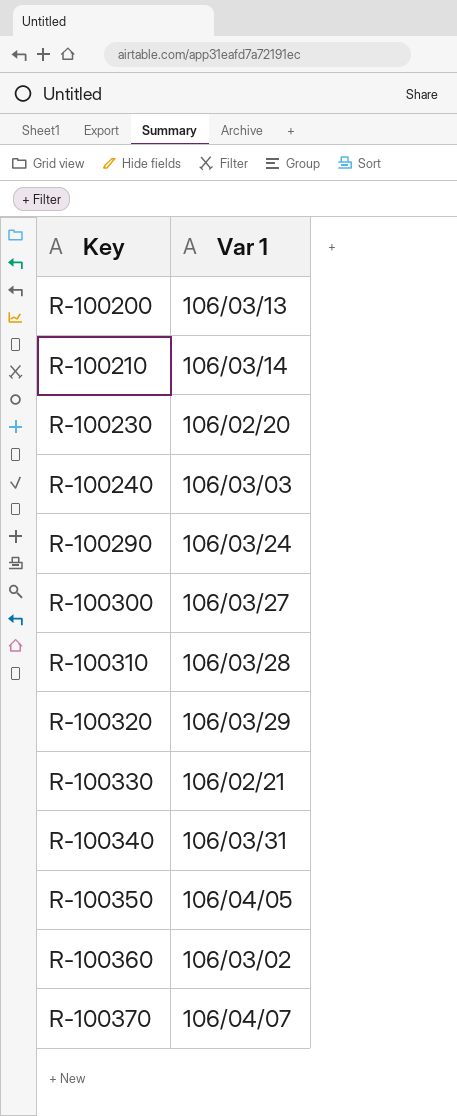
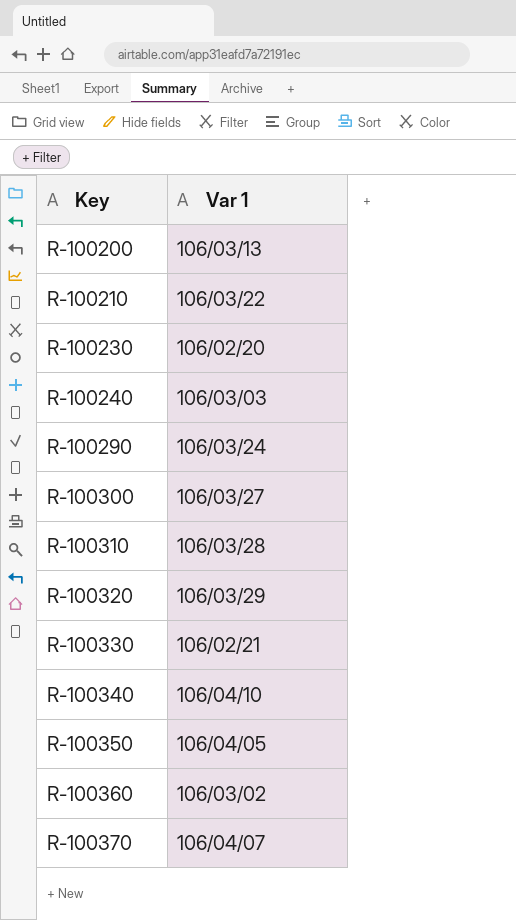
R-100210 | Var 1: 106/03/14 -> 106/03/22
R-100340 | Var 1: 106/03/31 -> 106/04/10

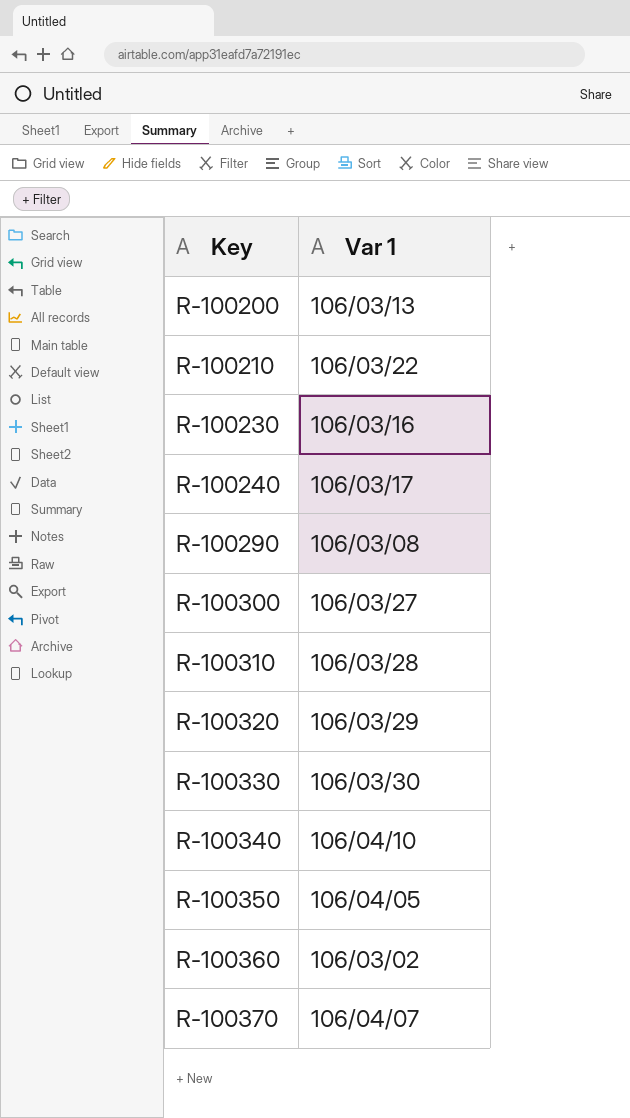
R-100230 | Var 1: 106/02/20 -> 106/03/16
R-100240 | Var 1: 106/03/03 -> 106/03/17
R-100290 | Var 1: 106/03/24 -> 106/03/08
R-100330 | Var 1: 106/02/21 -> 106/03/30

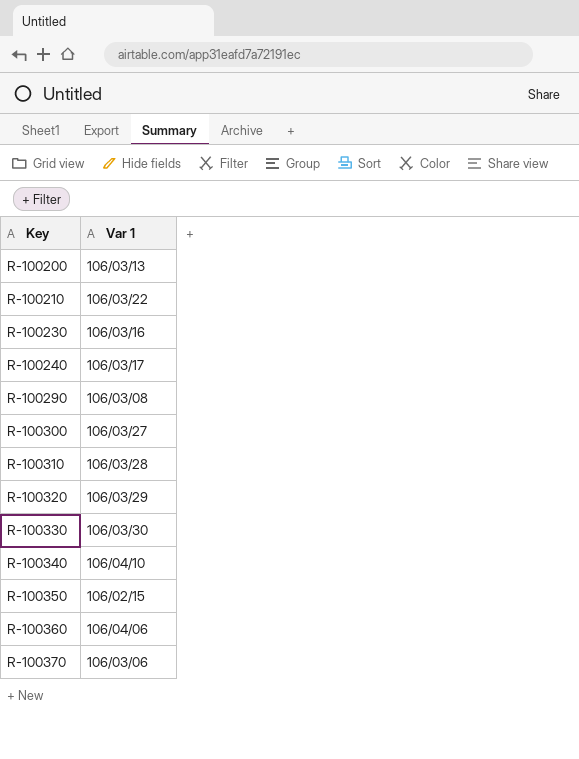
R-100350 | Var 1: 106/04/05 -> 106/02/15
R-100360 | Var 1: 106/03/02 -> 106/04/06
R-100370 | Var 1: 106/04/07 -> 106/03/06

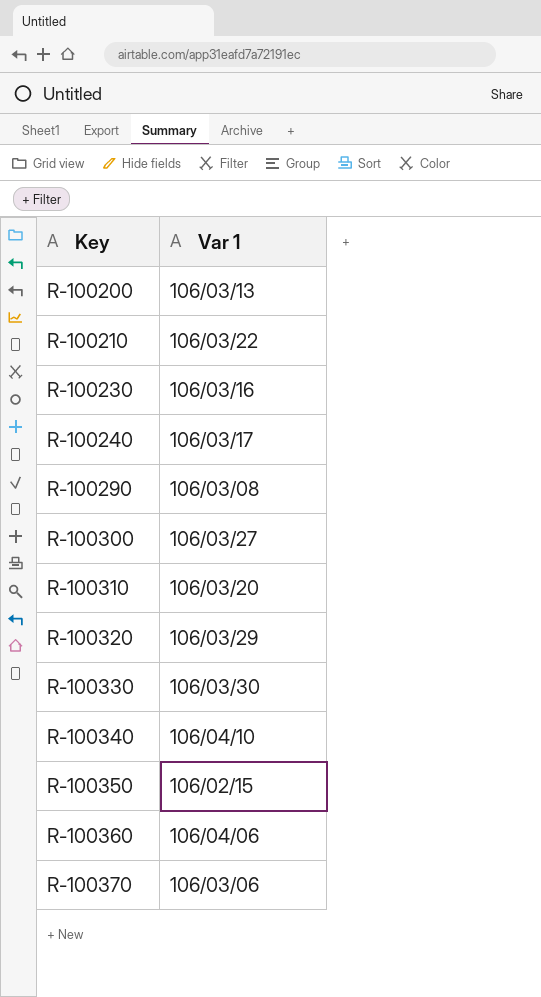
R-100310 | Var 1: 106/03/28 -> 106/03/20

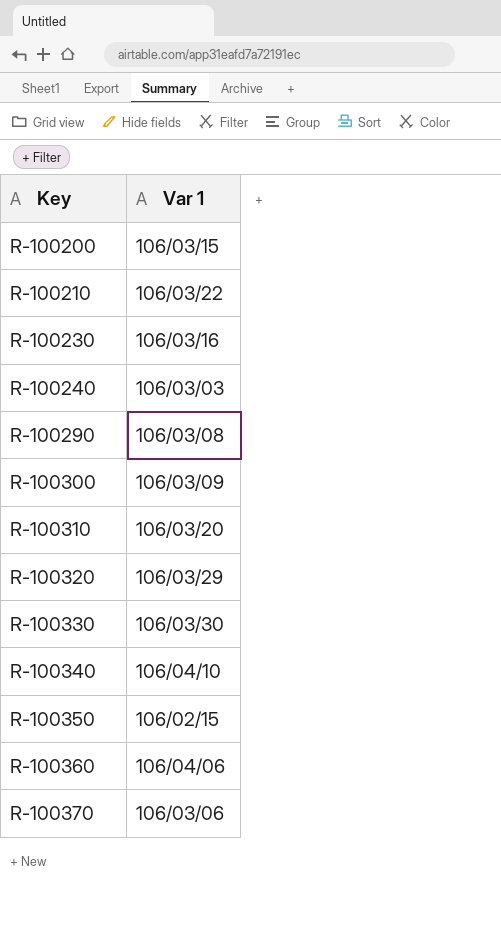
R-100200 | Var 1: 106/03/13 -> 106/03/15
R-100240 | Var 1: 106/03/17 -> 106/03/03
R-100300 | Var 1: 106/03/27 -> 106/03/09

